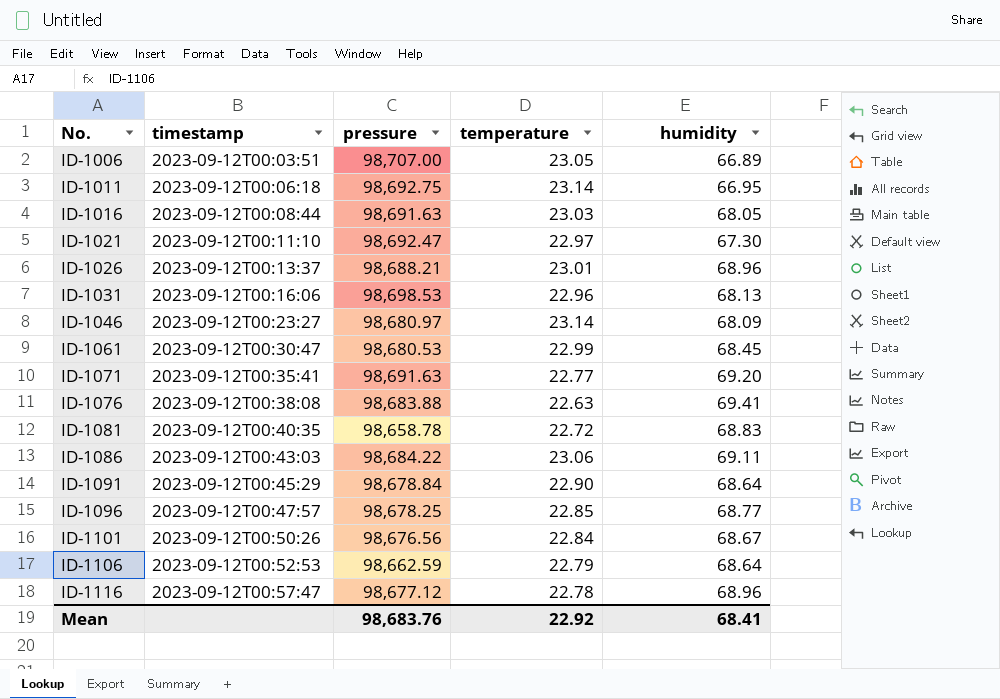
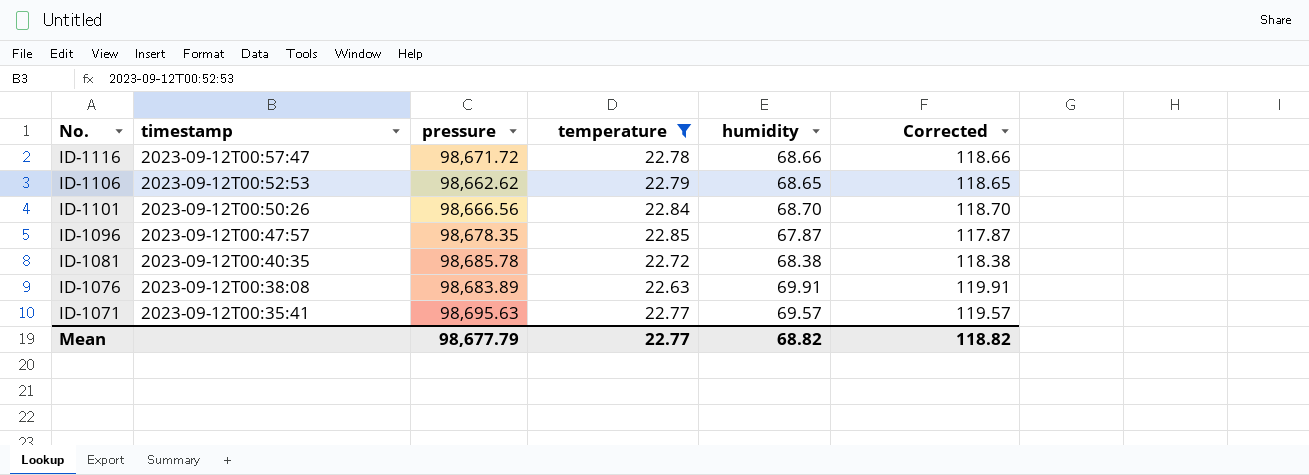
filter: none -> temperature <= 22.85
row order: No. ascending -> No. descending
column Corrected | formula: none -> [humidity] + 50
ID-1116 | pressure: 98,677.12 -> 98,671.72
ID-1116 | humidity: 68.96 -> 68.66
ID-1106 | pressure: 98,662.59 -> 98,662.62
ID-1106 | humidity: 68.64 -> 68.65
ID-1101 | pressure: 98,676.56 -> 98,666.56
ID-1101 | humidity: 68.67 -> 68.70
ID-1096 | pressure: 98,678.25 -> 98,678.35
ID-1096 | humidity: 68.77 -> 67.87
ID-1081 | pressure: 98,658.78 -> 98,685.78
ID-1081 | humidity: 68.83 -> 68.38
ID-1076 | pressure: 98,683.88 -> 98,683.89
ID-1076 | humidity: 69.41 -> 69.91
ID-1071 | pressure: 98,691.63 -> 98,695.63
ID-1071 | humidity: 69.20 -> 69.57
Mean | pressure: 98,683.76 -> 98,677.79
Mean | temperature: 22.92 -> 22.77
Mean | humidity: 68.41 -> 68.82

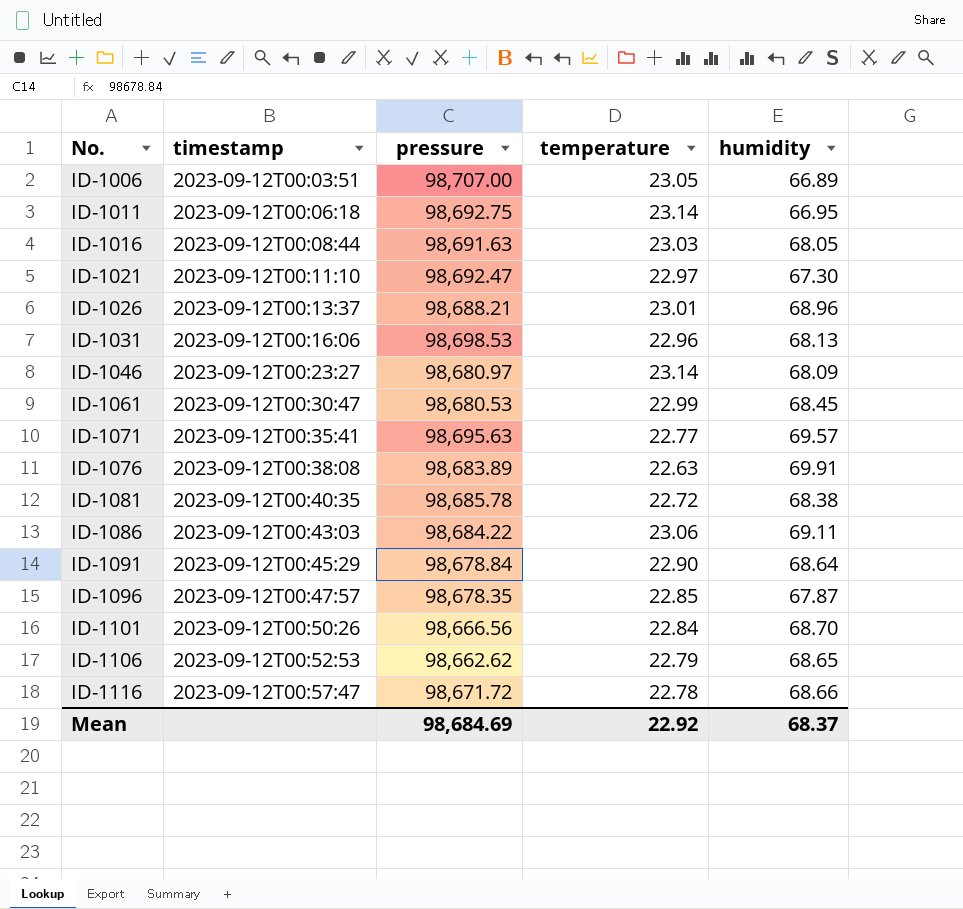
filter: temperature <= 22.85 -> none
row order: No. descending -> No. ascending
column Corrected | formula: [humidity] + 50 -> none
Mean | pressure: 98,677.79 -> 98,684.69
Mean | temperature: 22.77 -> 22.92
Mean | humidity: 68.82 -> 68.37

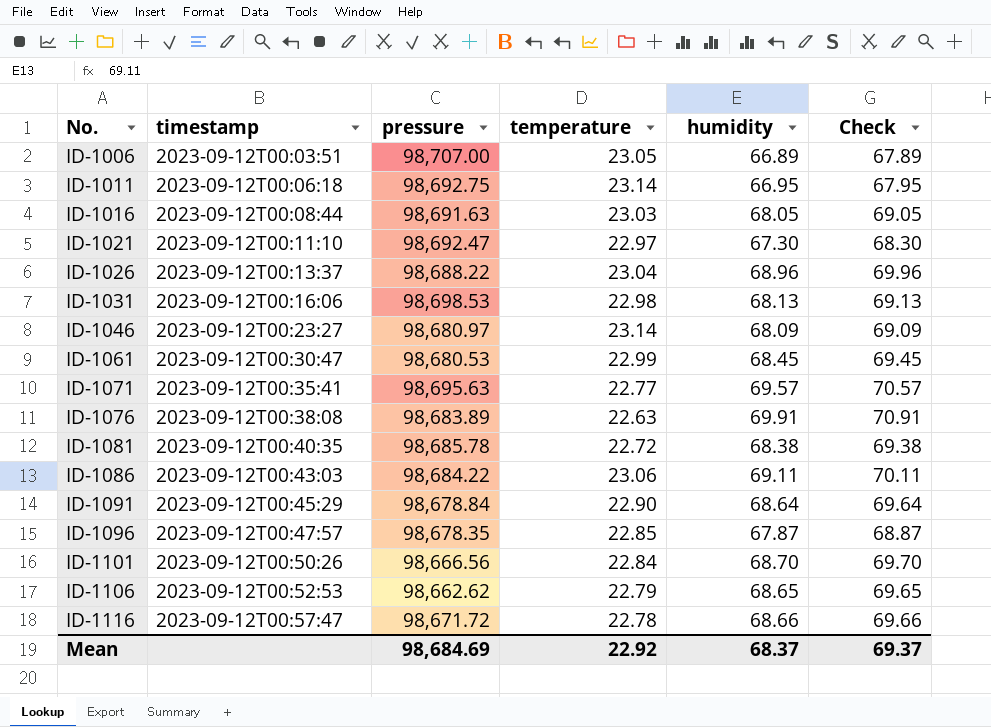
column Check | formula: none -> [humidity] + 1
ID-1026 | pressure: 98,688.21 -> 98,688.22
ID-1026 | temperature: 23.01 -> 23.04
ID-1031 | temperature: 22.96 -> 22.98

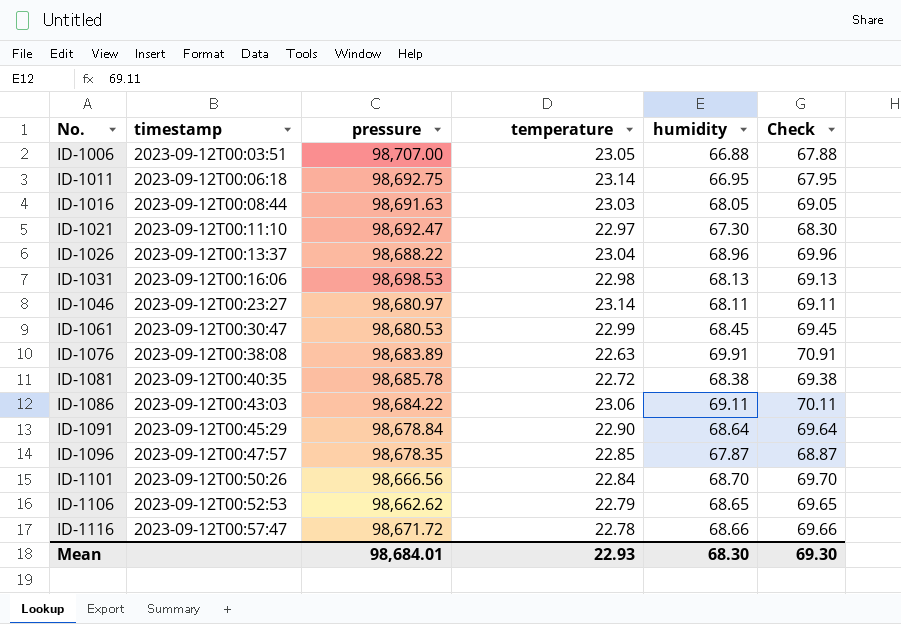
row ID-1071: 2023-09-12T00:35:41 | 98,695.63 | 22.77 | 69.57 | 70.57 -> none
ID-1006 | humidity: 66.89 -> 66.88
ID-1006 | Check: 67.89 -> 67.88
ID-1046 | humidity: 68.09 -> 68.11
ID-1046 | Check: 69.09 -> 69.11
Mean | pressure: 98,684.69 -> 98,684.01
Mean | temperature: 22.92 -> 22.93
Mean | humidity: 68.37 -> 68.30
Mean | Check: 69.37 -> 69.30

